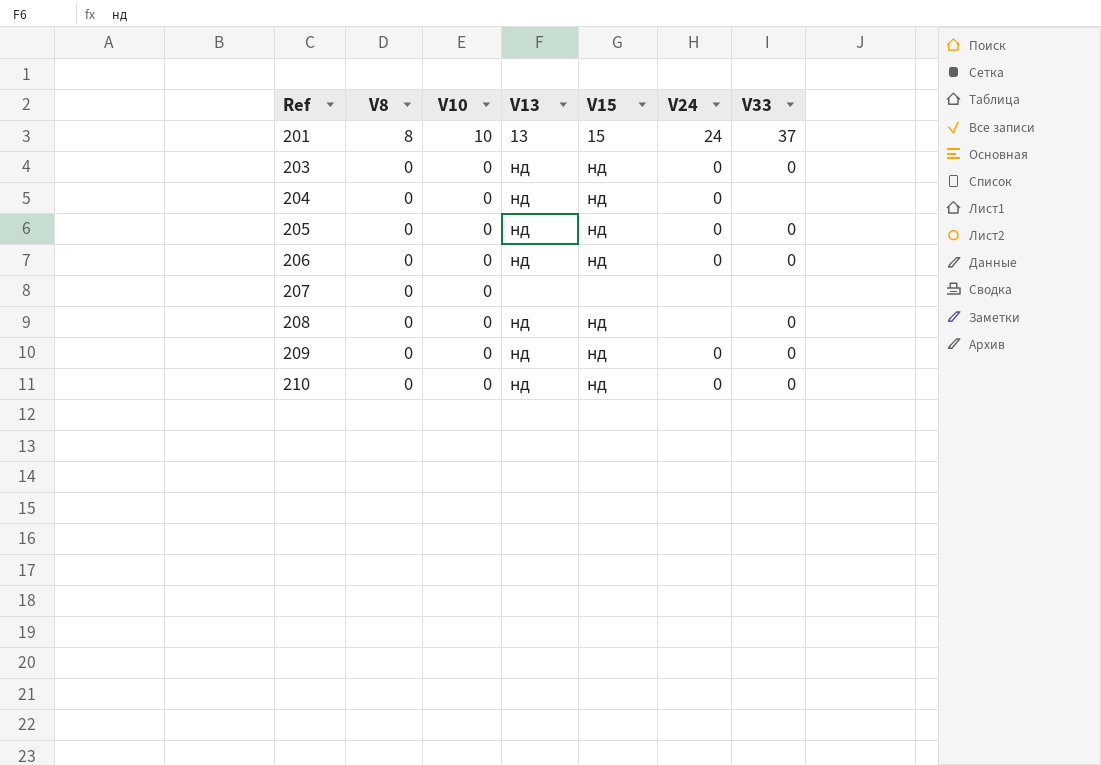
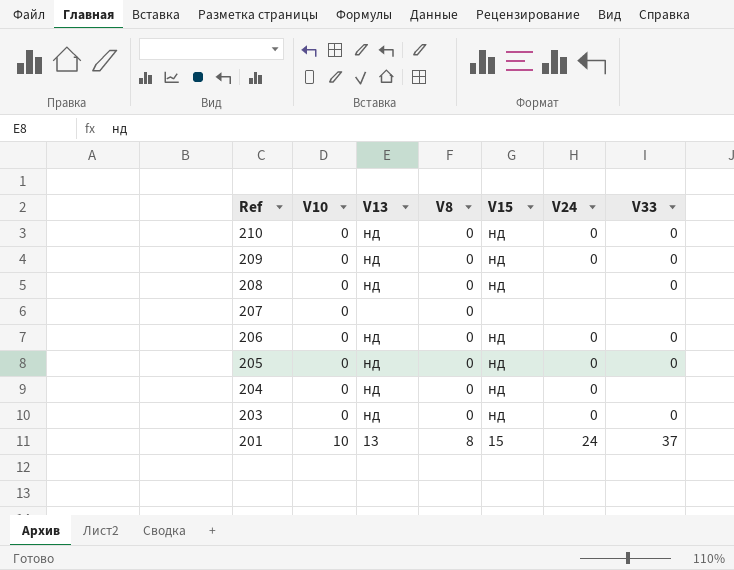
row order: Ref ascending -> Ref descending
column V8 | position: 2 -> 4

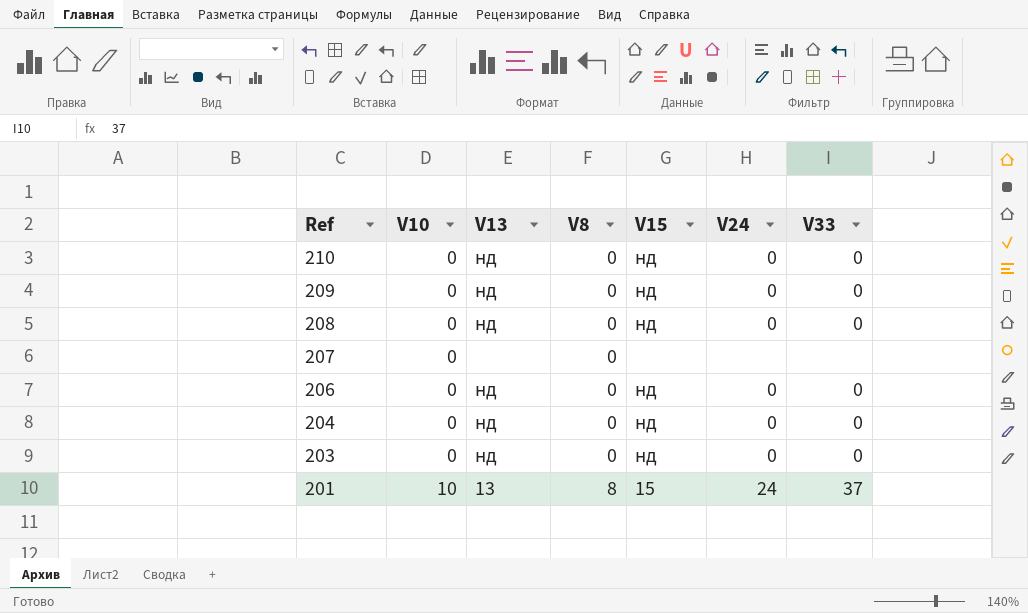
row 205: 0 | нд | 0 | нд | 0 | 0 -> none
208 | V24: none -> 0
204 | V33: none -> 0

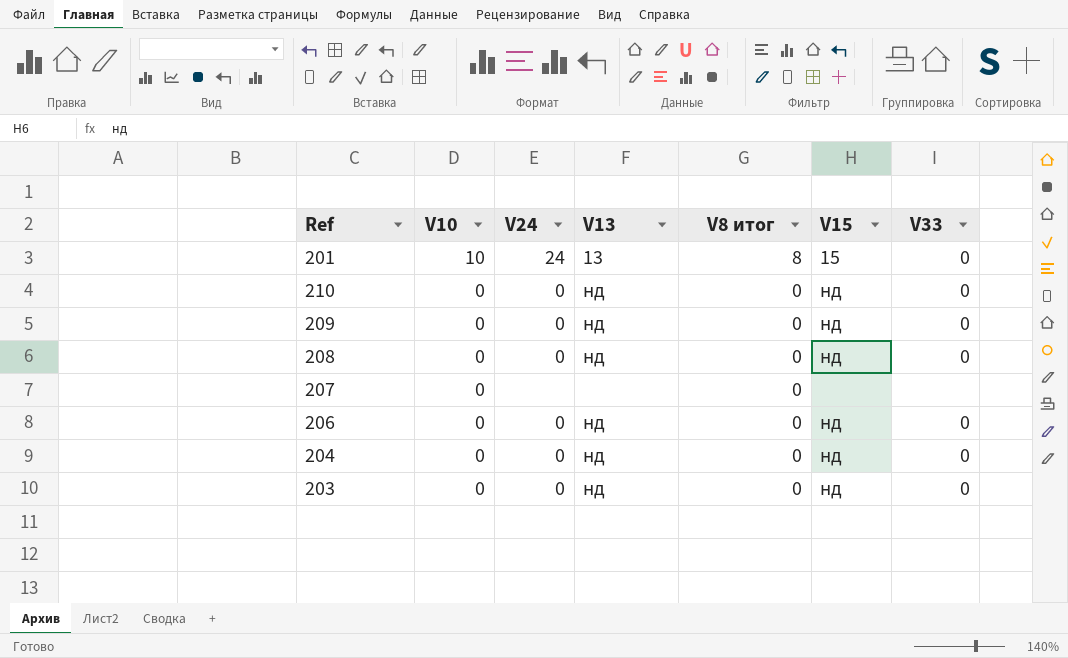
row order: Ref descending -> V10 descending
column V24 | position: 6 -> 3
column name: V8 -> V8 итог
201 | V33: 37 -> 0

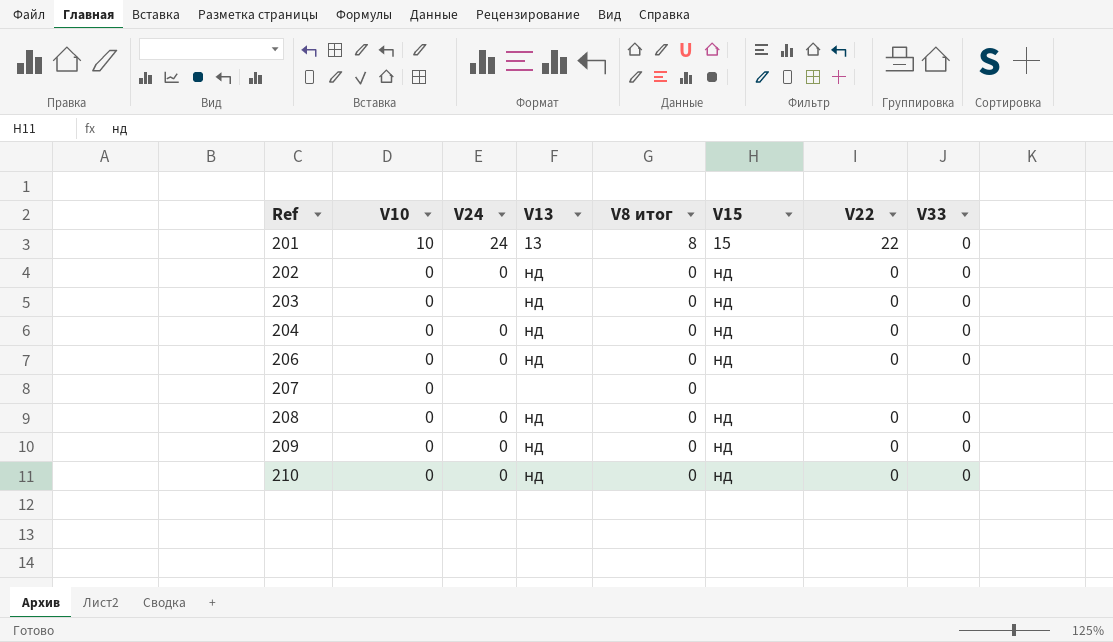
row order: V10 descending -> Ref ascending
column V22 | position: none -> 7
row 202: none -> 0 | 0 | нд | 0 | нд | 0 | 0
203 | V24: 0 -> none

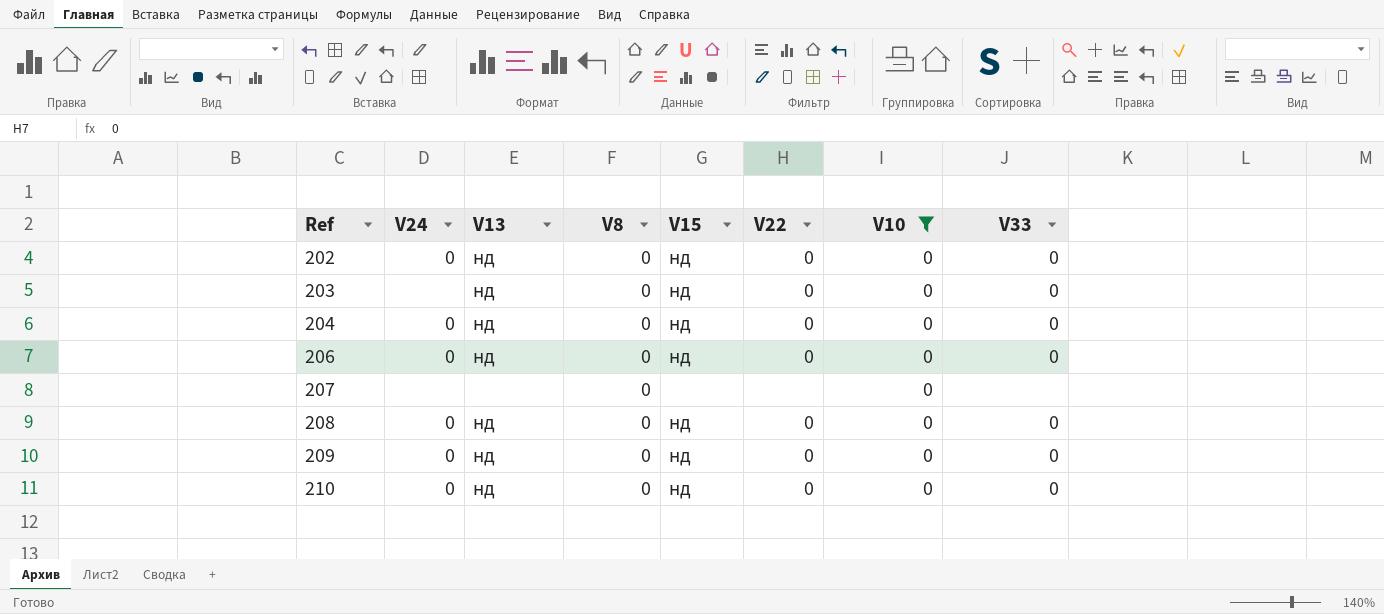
filter: none -> V10 = 0
column name: V8 итог -> V8
column V10 | position: 2 -> 7

